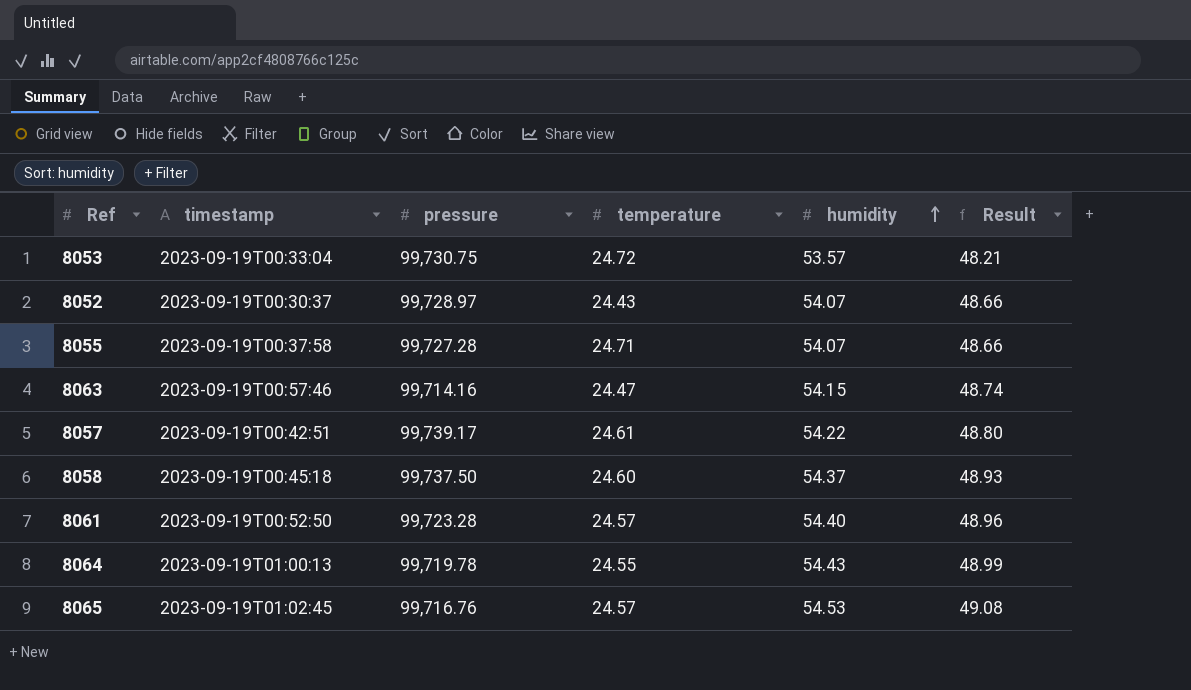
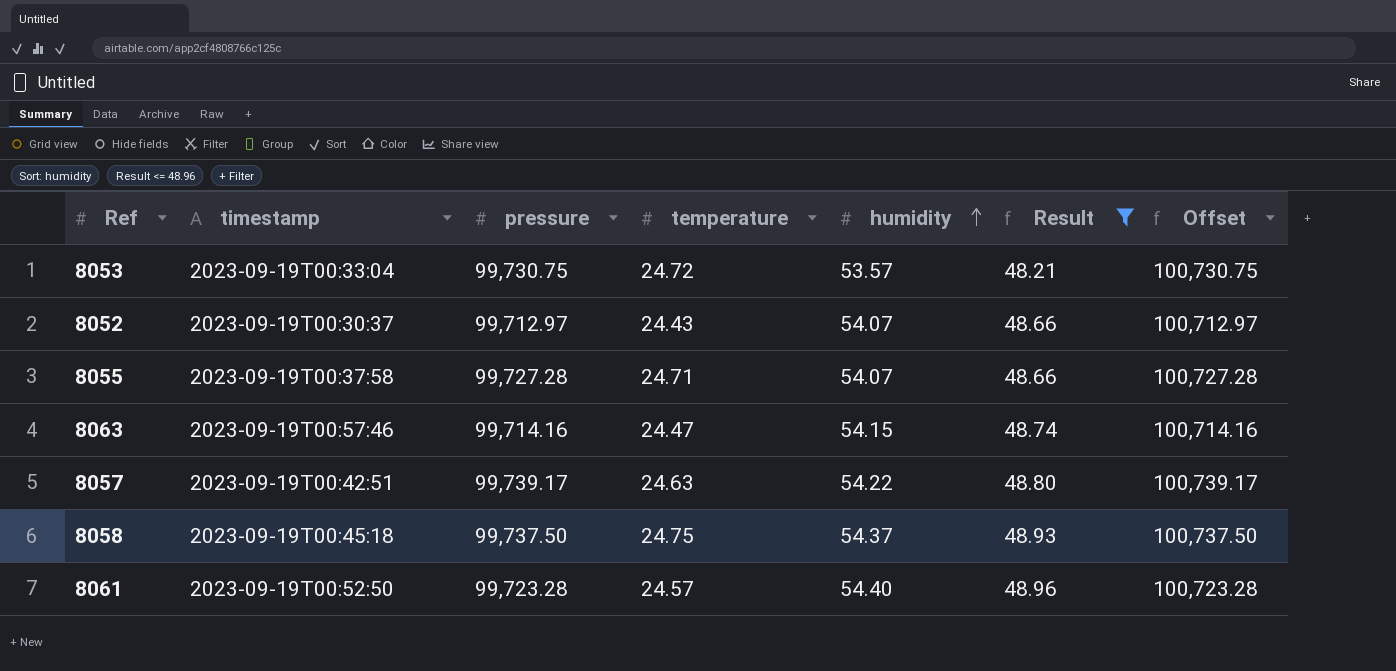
filter: none -> Result <= 48.96
column Offset | formula: none -> [pressure] + 1000
8052 | pressure: 99,728.97 -> 99,712.97
8057 | temperature: 24.61 -> 24.63
8058 | temperature: 24.60 -> 24.75

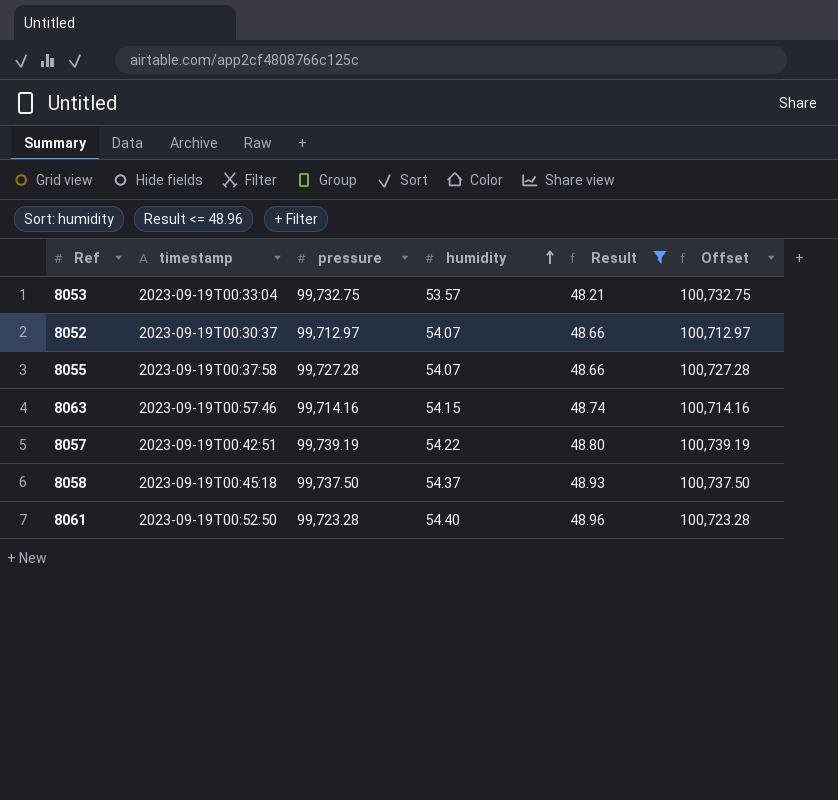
column temperature | position: 4 -> none
8053 | pressure: 99,730.75 -> 99,732.75
8053 | Offset: 100,730.75 -> 100,732.75
8057 | pressure: 99,739.17 -> 99,739.19
8057 | Offset: 100,739.17 -> 100,739.19

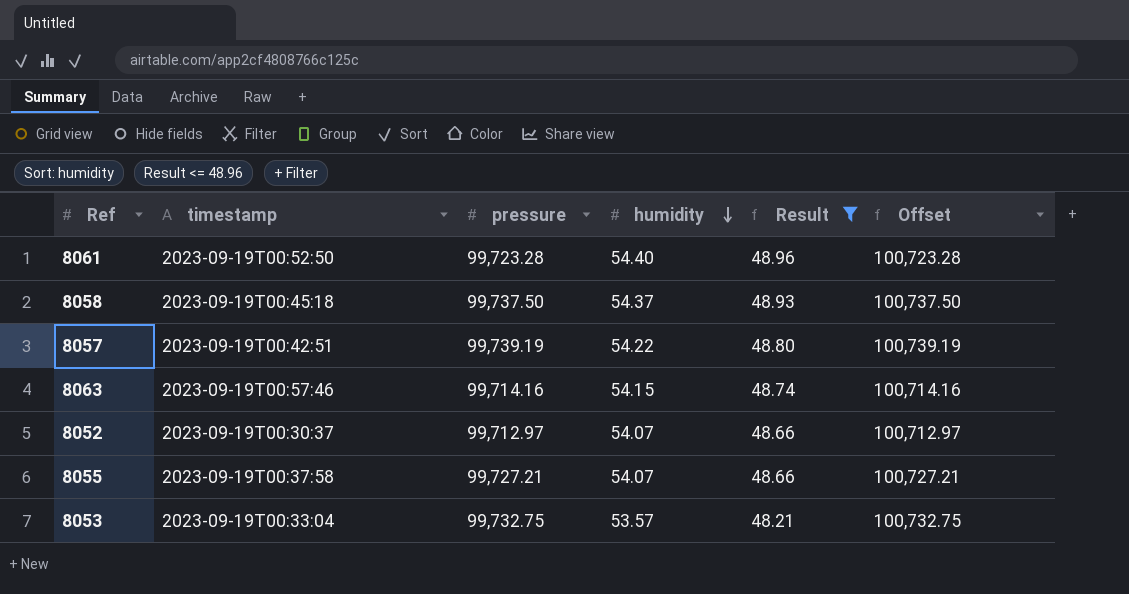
row order: humidity ascending -> humidity descending
8055 | pressure: 99,727.28 -> 99,727.21
8055 | Offset: 100,727.28 -> 100,727.21

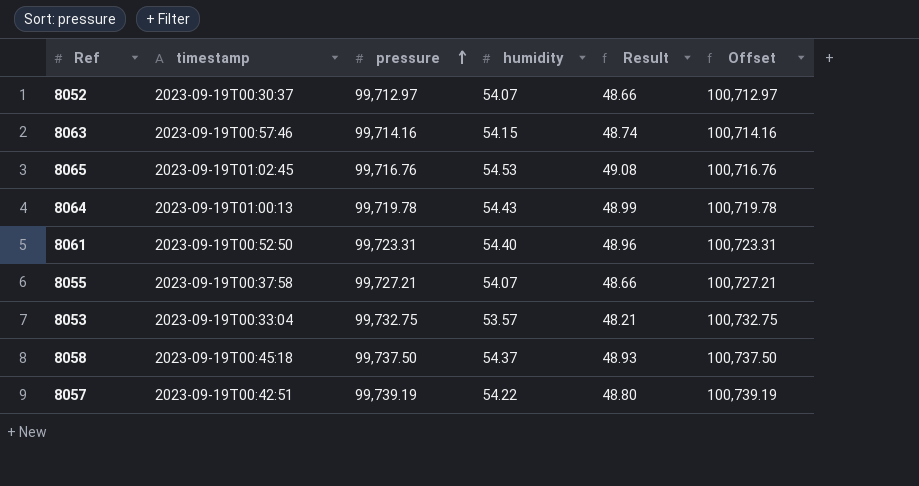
filter: Result <= 48.96 -> none
row order: humidity descending -> pressure ascending
8061 | pressure: 99,723.28 -> 99,723.31
8061 | Offset: 100,723.28 -> 100,723.31

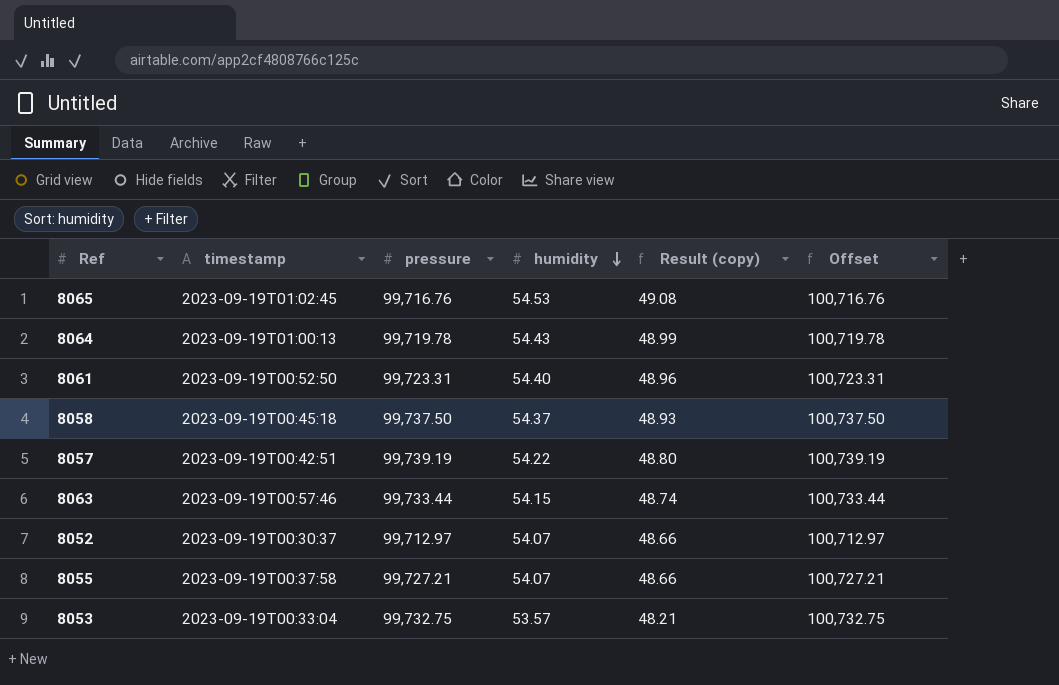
row order: pressure ascending -> humidity descending
column name: Result -> Result (copy)
8063 | pressure: 99,714.16 -> 99,733.44
8063 | Offset: 100,714.16 -> 100,733.44

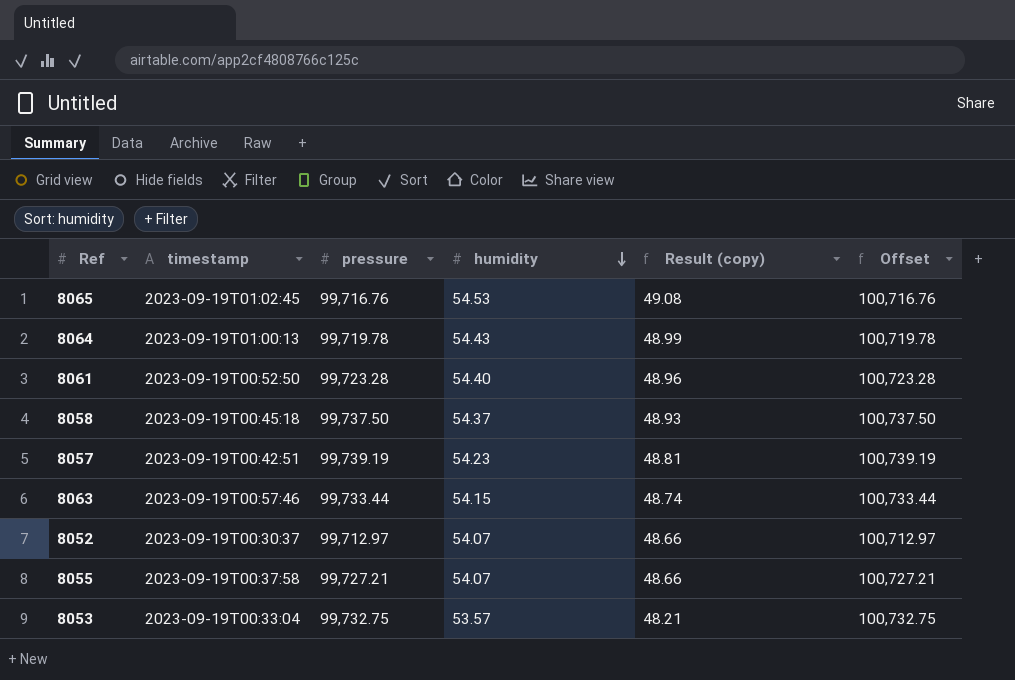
8061 | pressure: 99,723.31 -> 99,723.28
8061 | Offset: 100,723.31 -> 100,723.28
8057 | humidity: 54.22 -> 54.23
8057 | Result (copy): 48.80 -> 48.81

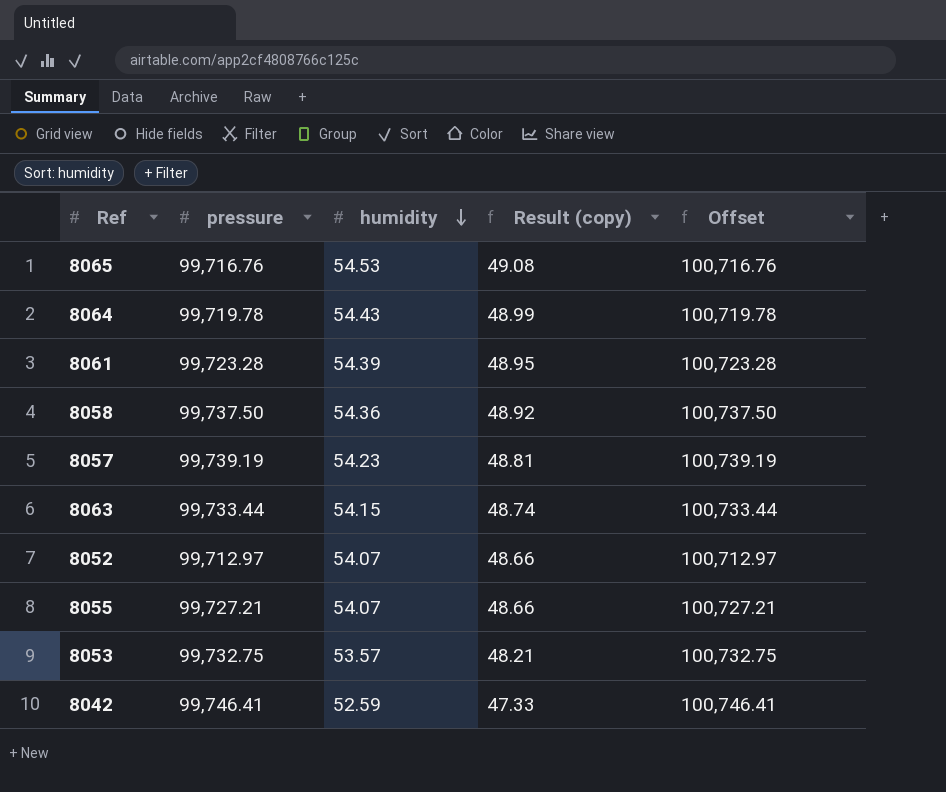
column timestamp | position: 2 -> none
8061 | humidity: 54.40 -> 54.39
8061 | Result (copy): 48.96 -> 48.95
8058 | humidity: 54.37 -> 54.36
8058 | Result (copy): 48.93 -> 48.92
row 8042: none -> 99,746.41 | 52.59 | 47.33 | 100,746.41

